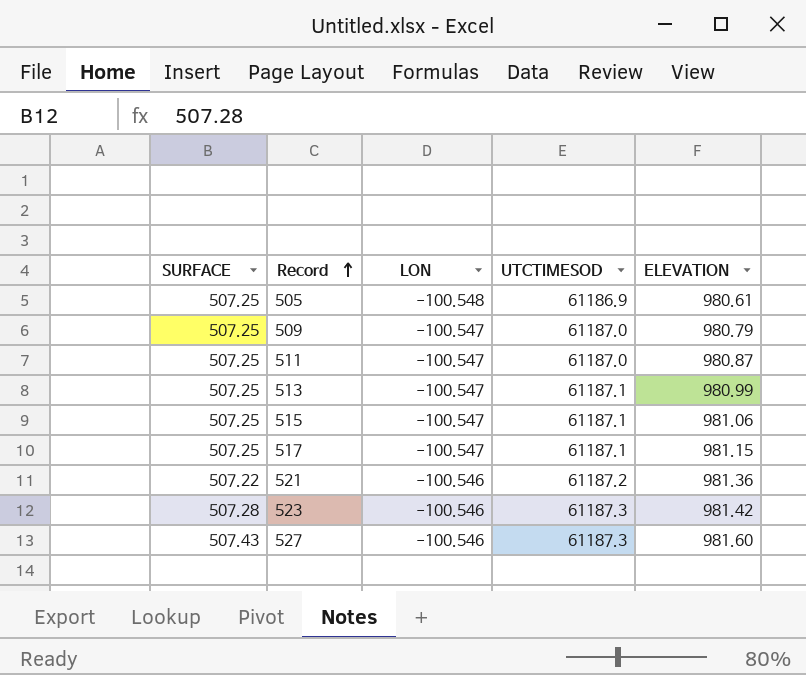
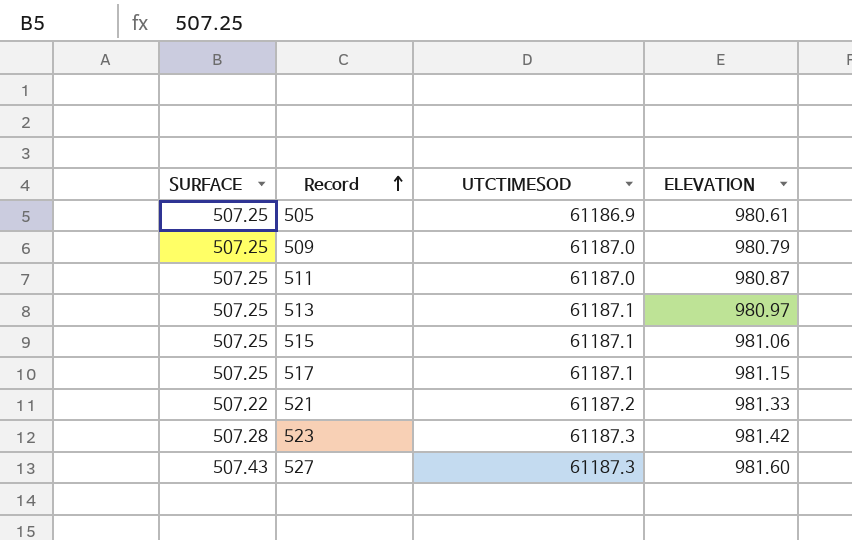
column LON | position: 3 -> none
513 | ELEVATION: 980.99 -> 980.97
521 | ELEVATION: 981.36 -> 981.33

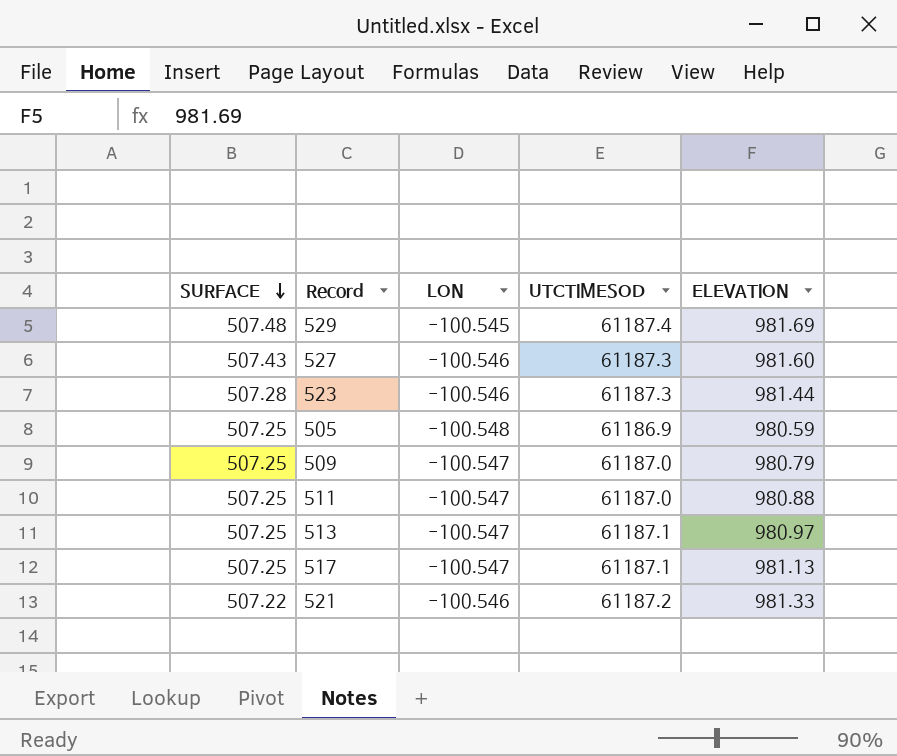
row order: Record ascending -> SURFACE descending
column LON | position: none -> 3
row 515: 507.25 | 61187.1 | 981.06 -> none
row 529: none -> 507.48 | -100.545 | 61187.4 | 981.69
523 | ELEVATION: 981.42 -> 981.44
505 | ELEVATION: 980.61 -> 980.59
511 | ELEVATION: 980.87 -> 980.88
517 | ELEVATION: 981.15 -> 981.13

